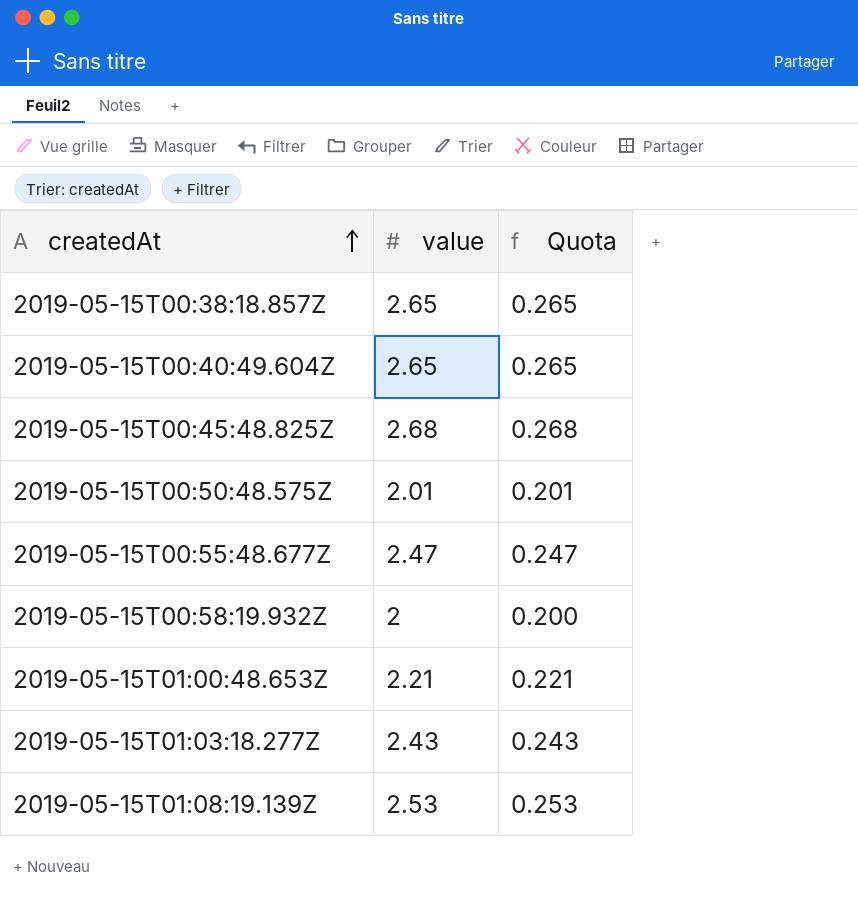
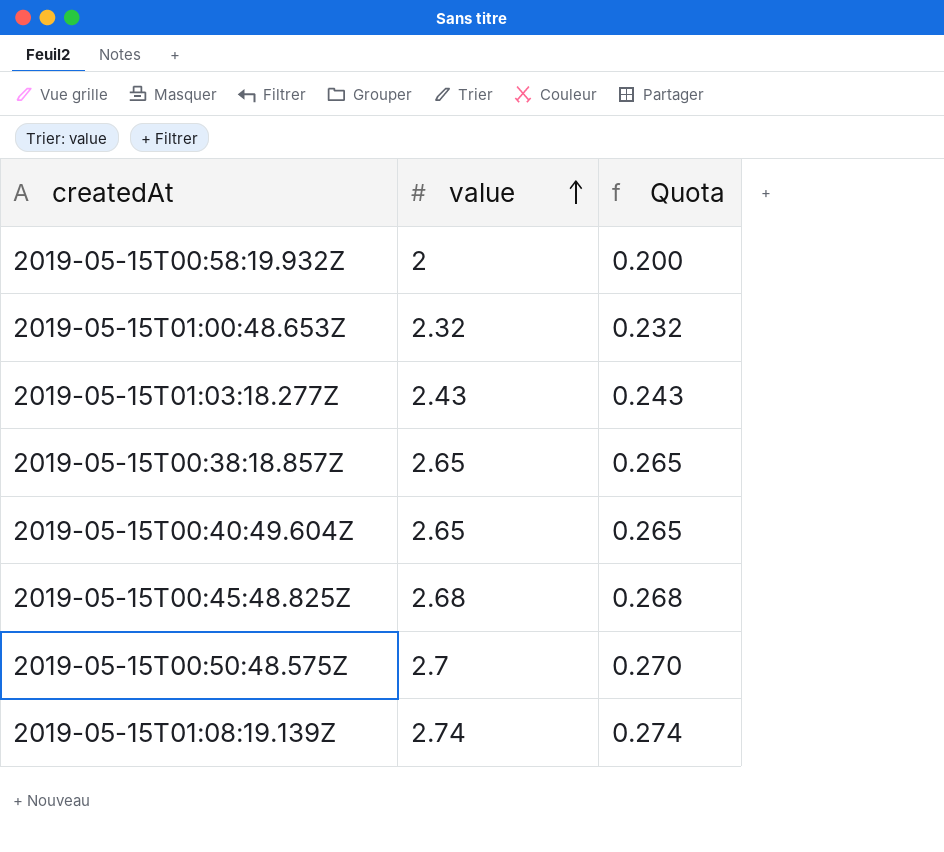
row order: createdAt ascending -> value ascending
row 2019-05-15T00:55:48.677Z: 2.47 | 0.247 -> none
2019-05-15T01:00:48.653Z | value: 2.21 -> 2.32
2019-05-15T01:00:48.653Z | Quota: 0.221 -> 0.232
2019-05-15T00:50:48.575Z | value: 2.01 -> 2.7
2019-05-15T00:50:48.575Z | Quota: 0.201 -> 0.270
2019-05-15T01:08:19.139Z | value: 2.53 -> 2.74
2019-05-15T01:08:19.139Z | Quota: 0.253 -> 0.274

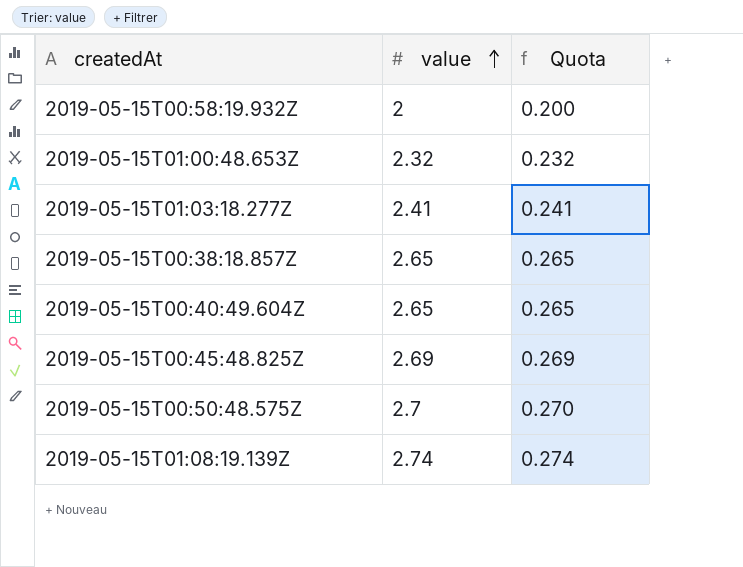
2019-05-15T01:03:18.277Z | value: 2.43 -> 2.41
2019-05-15T01:03:18.277Z | Quota: 0.243 -> 0.241
2019-05-15T00:45:48.825Z | value: 2.68 -> 2.69
2019-05-15T00:45:48.825Z | Quota: 0.268 -> 0.269

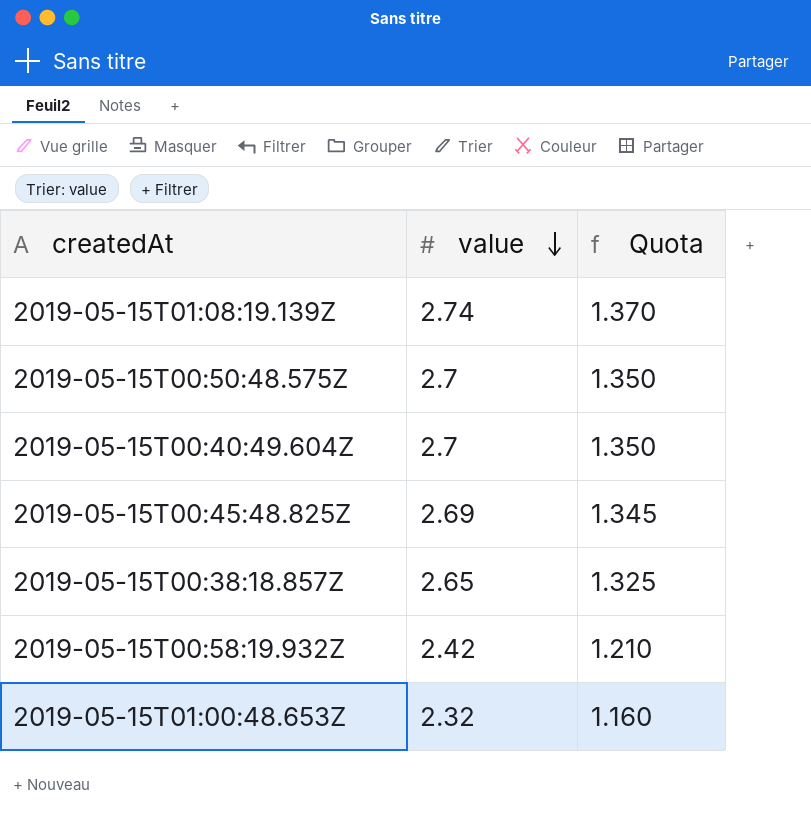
row order: value ascending -> value descending
column Quota | formula: [value] * 0.1 -> [value] * 0.5
row 2019-05-15T01:03:18.277Z: 2.41 | 0.241 -> none
2019-05-15T00:40:49.604Z | value: 2.65 -> 2.7
2019-05-15T00:58:19.932Z | value: 2 -> 2.42

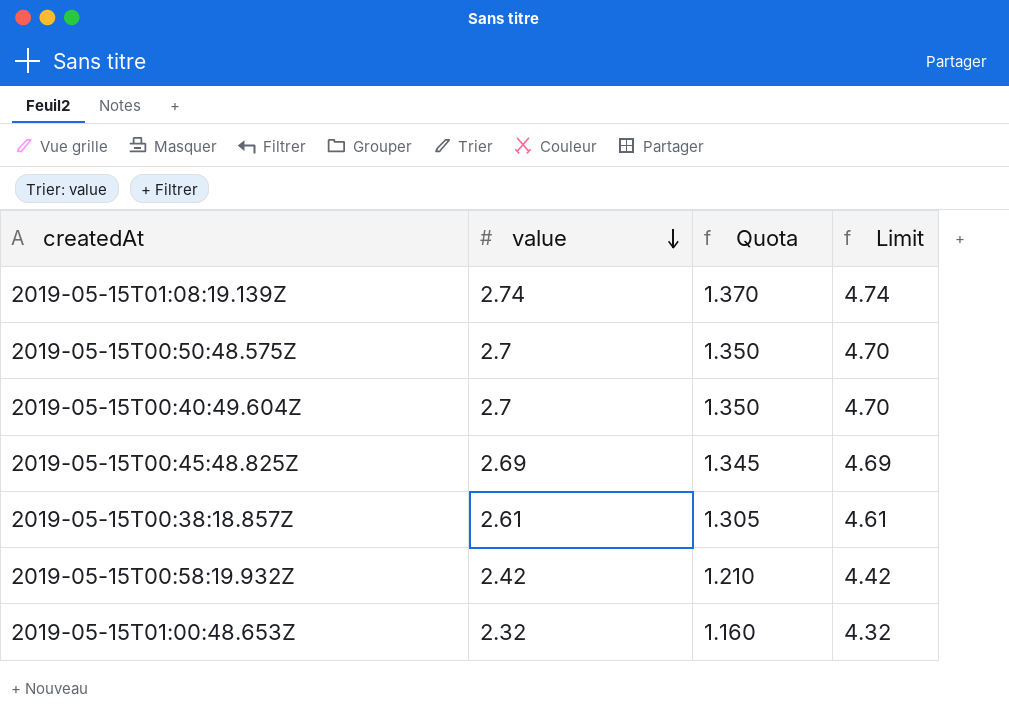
column Limit | formula: none -> [value] + 2
2019-05-15T00:38:18.857Z | value: 2.65 -> 2.61
2019-05-15T00:38:18.857Z | Quota: 1.325 -> 1.305

